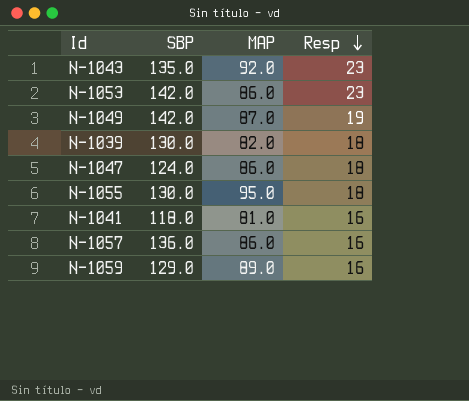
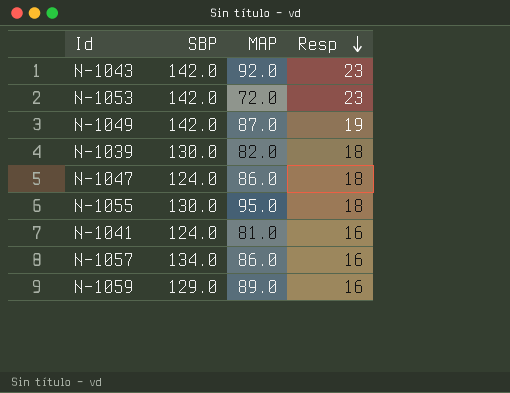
N-1043 | SBP: 135.0 -> 142.0
N-1053 | MAP: 86.0 -> 72.0
N-1041 | SBP: 118.0 -> 124.0
N-1057 | SBP: 136.0 -> 134.0

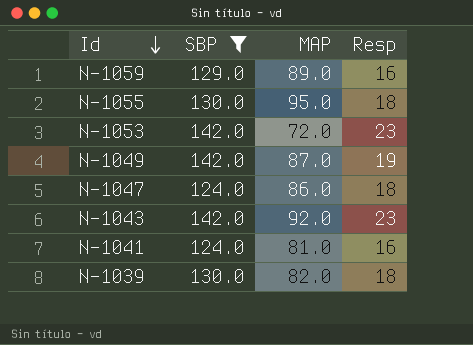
filter: none -> SBP != 134.0
row order: Resp descending -> Id descending

